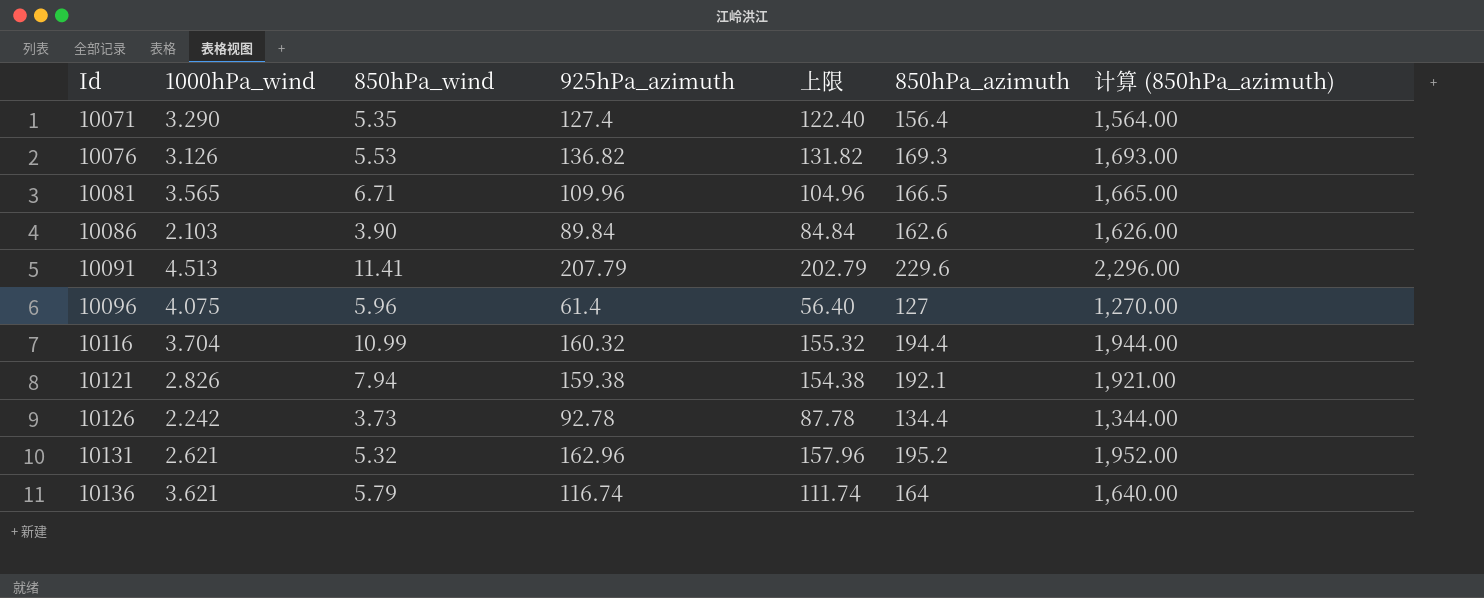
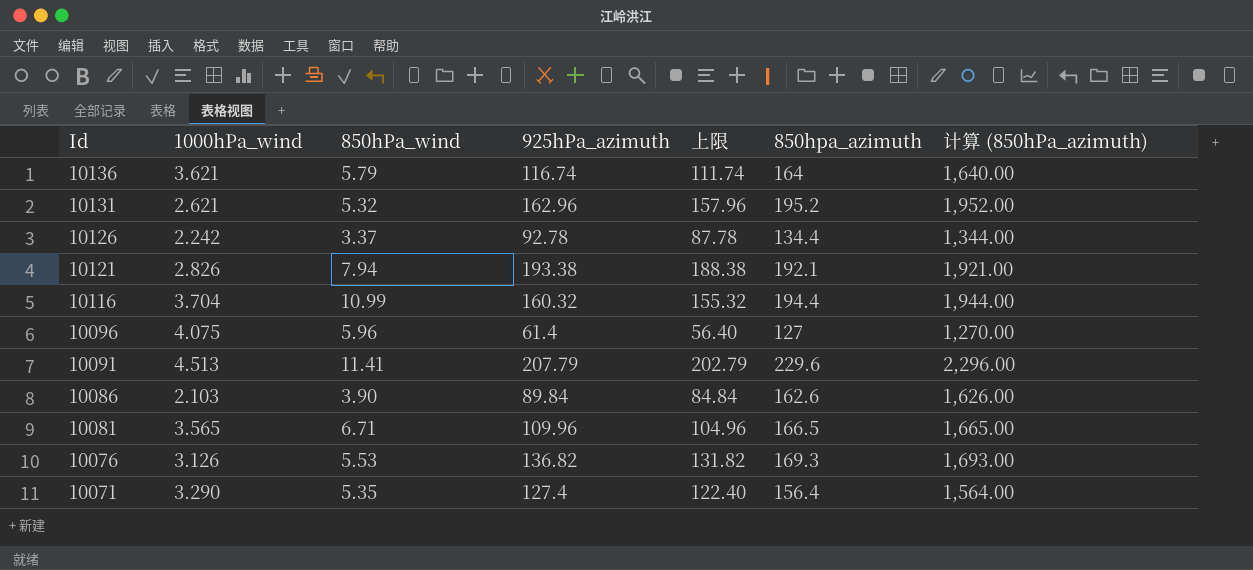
row order: Id ascending -> Id descending
column name: 850hPa_azimuth -> 850hpa_azimuth
10126 | 850hPa_wind: 3.73 -> 3.37
10121 | 925hPa_azimuth: 159.38 -> 193.38
10121 | 上限: 154.38 -> 188.38

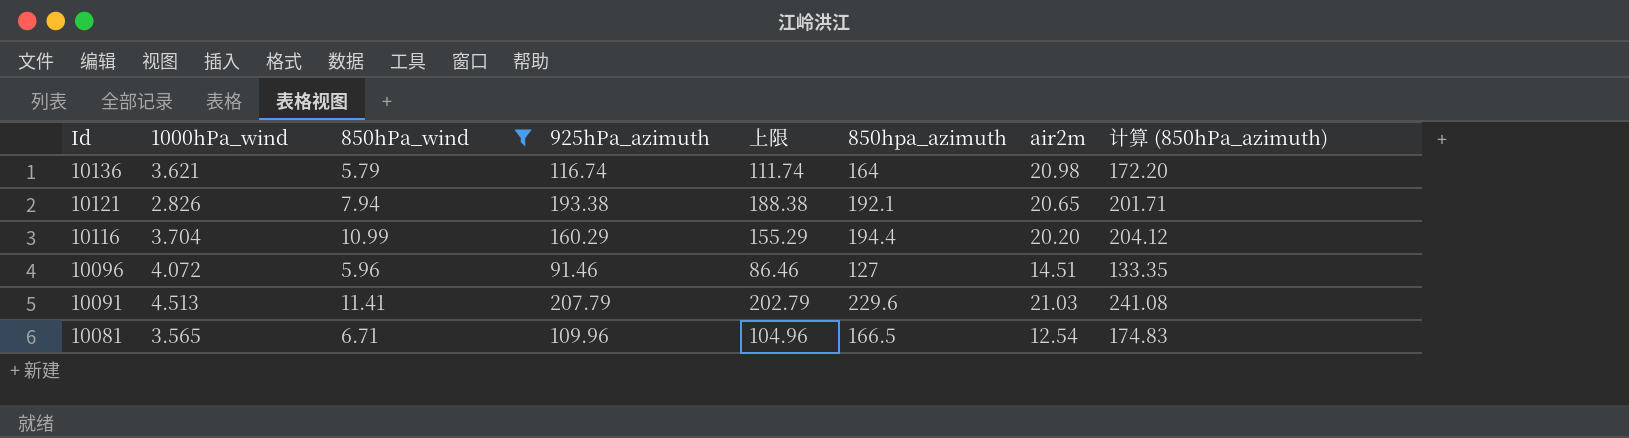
filter: none -> 850hPa_wind >= 5.79
column air2m | position: none -> 7
column 计算 (850hPa_azimuth) | formula: [850hpa_azimuth] * 10 -> [850hpa_azimuth] * 1.05
10116 | 925hPa_azimuth: 160.32 -> 160.29
10116 | 上限: 155.32 -> 155.29
10096 | 1000hPa_wind: 4.075 -> 4.072
10096 | 925hPa_azimuth: 61.4 -> 91.46
10096 | 上限: 56.40 -> 86.46

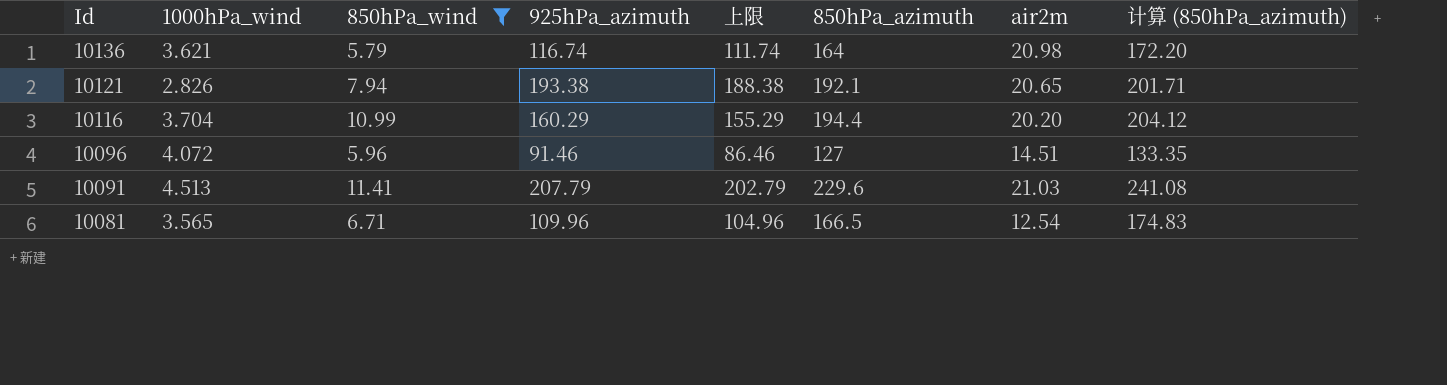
column name: 850hpa_azimuth -> 850hPa_azimuth

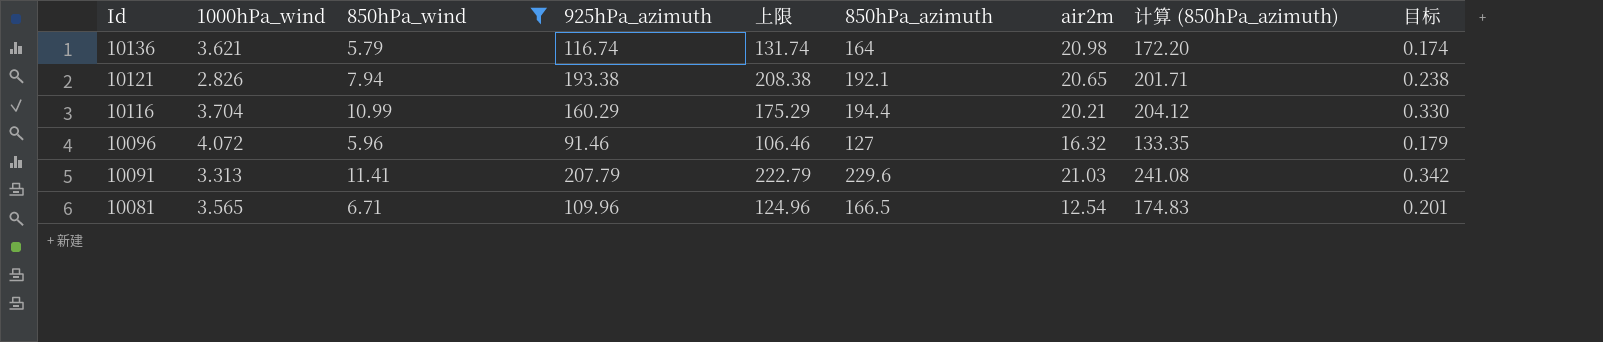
column 上限 | formula: [925hPa_azimuth] - 5 -> [925hPa_azimuth] + 15
column 目标 | formula: none -> [850hPa_wind] * 0.03
10116 | air2m: 20.20 -> 20.21
10096 | air2m: 14.51 -> 16.32
10091 | 1000hPa_wind: 4.513 -> 3.313

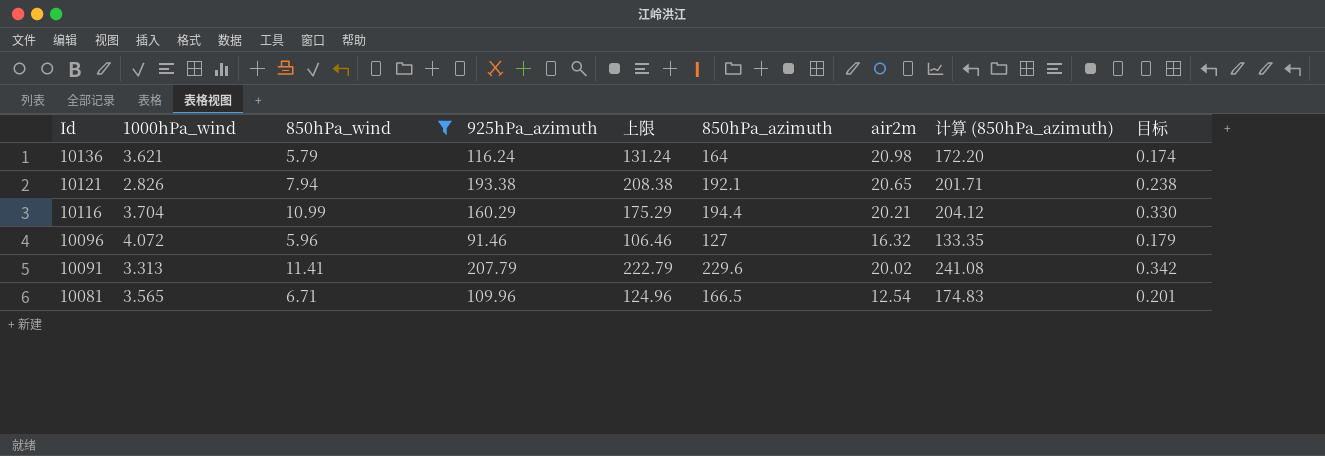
10136 | 925hPa_azimuth: 116.74 -> 116.24
10136 | 上限: 131.74 -> 131.24
10091 | air2m: 21.03 -> 20.02

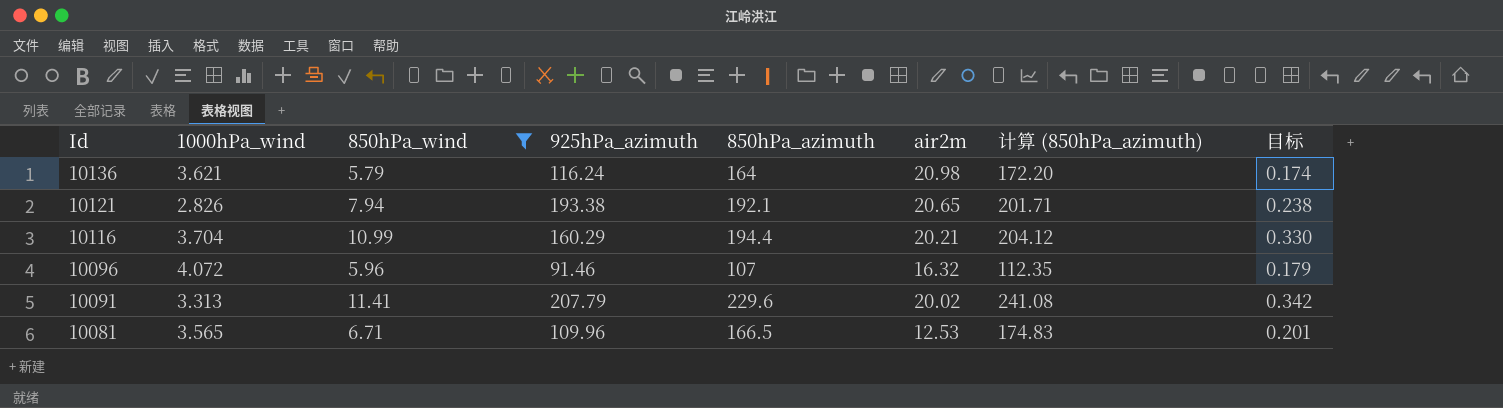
column 上限 | formula: [925hPa_azimuth] + 15 -> none
10096 | 850hPa_azimuth: 127 -> 107
10096 | 计算 (850hPa_azimuth): 133.35 -> 112.35
10081 | air2m: 12.54 -> 12.53

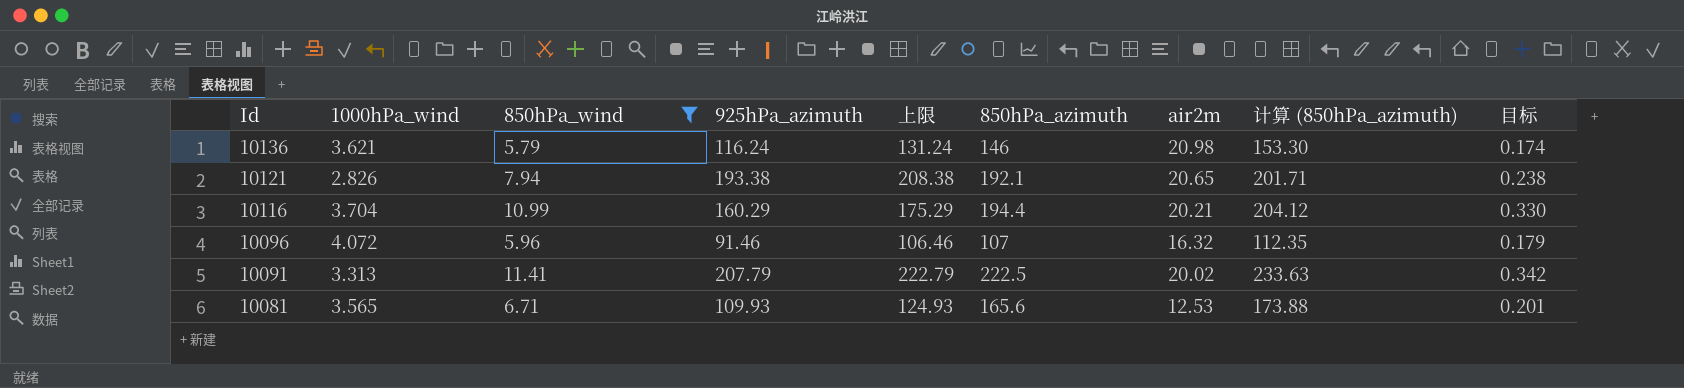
column 上限 | formula: none -> [925hPa_azimuth] + 15
10136 | 850hPa_azimuth: 164 -> 146
10136 | 计算 (850hPa_azimuth): 172.20 -> 153.30
10091 | 850hPa_azimuth: 229.6 -> 222.5
10091 | 计算 (850hPa_azimuth): 241.08 -> 233.63
10081 | 925hPa_azimuth: 109.96 -> 109.93
10081 | 850hPa_azimuth: 166.5 -> 165.6
10081 | 计算 (850hPa_azimuth): 174.83 -> 173.88

